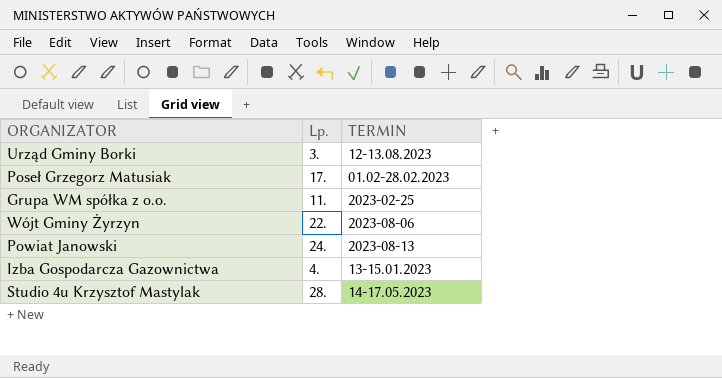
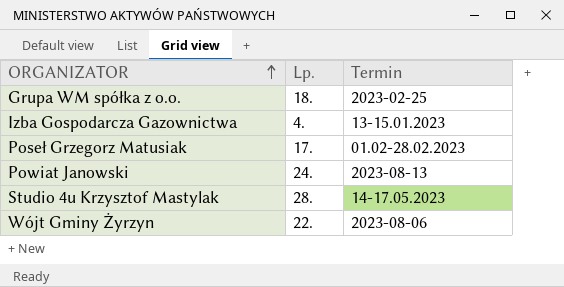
row order: none -> ORGANIZATOR ascending
column name: TERMIN -> Termin
row Urząd Gminy Borki: 3. | 12-13.08.2023 -> none
Grupa WM spółka z o.o. | Lp.: 11. -> 18.

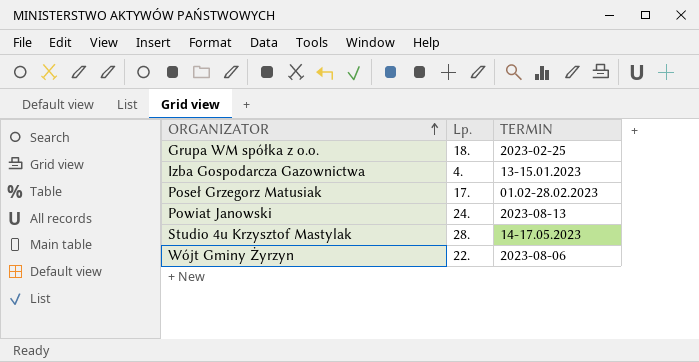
column name: Termin -> TERMIN

